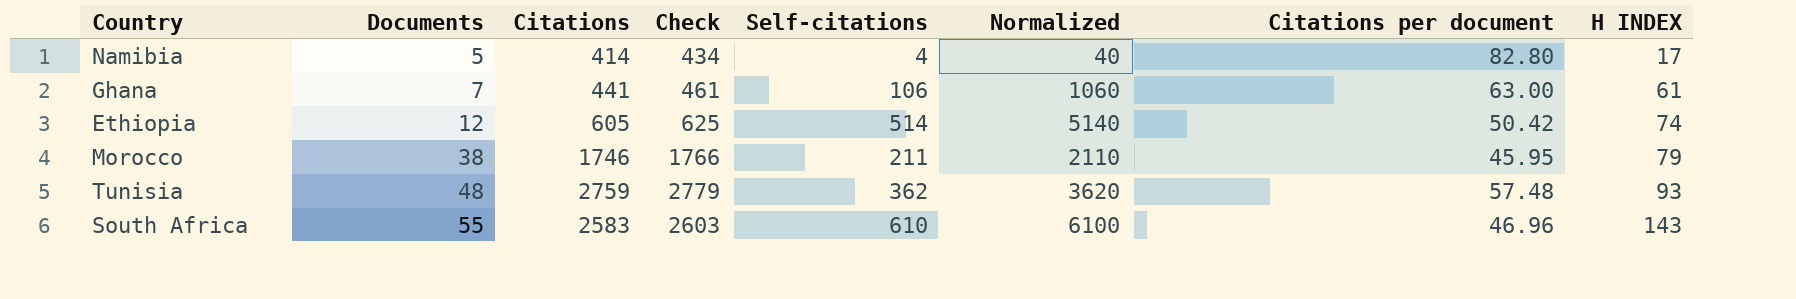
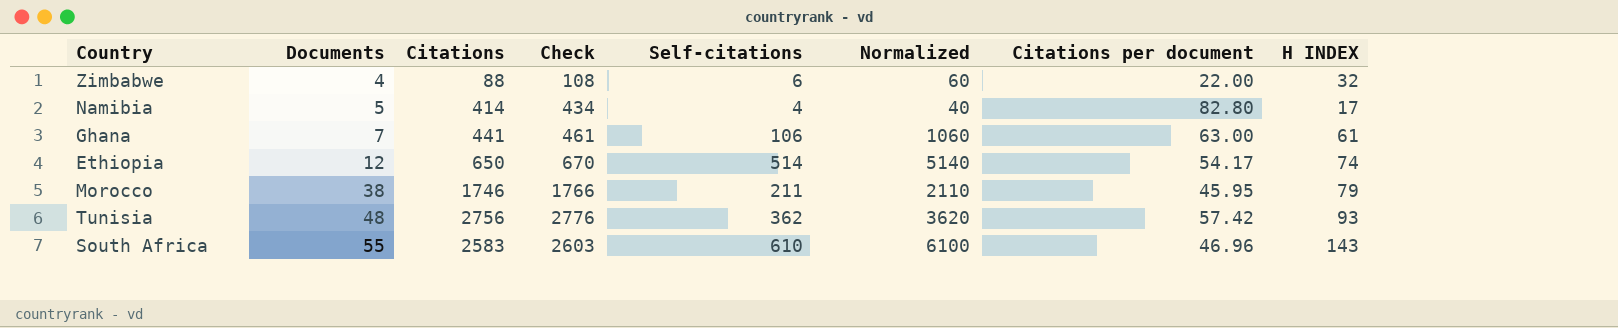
row Zimbabwe: none -> 4 | 88 | 108 | 6 | 60 | 22.00 | 32
Ethiopia | Citations: 605 -> 650
Ethiopia | Check: 625 -> 670
Ethiopia | Citations per document: 50.42 -> 54.17
Tunisia | Citations: 2759 -> 2756
Tunisia | Check: 2779 -> 2776
Tunisia | Citations per document: 57.48 -> 57.42

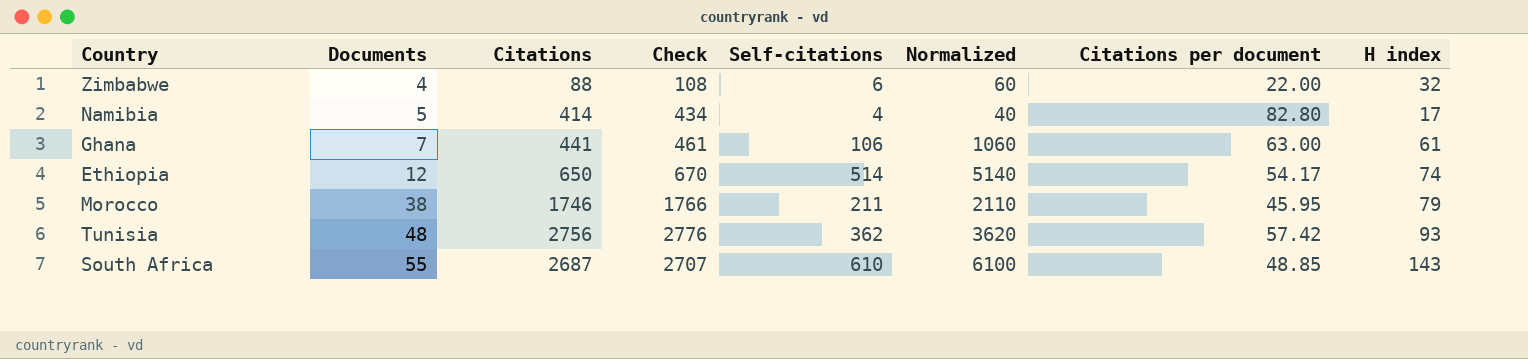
column name: H INDEX -> H index
South Africa | Citations: 2583 -> 2687
South Africa | Check: 2603 -> 2707
South Africa | Citations per document: 46.96 -> 48.85

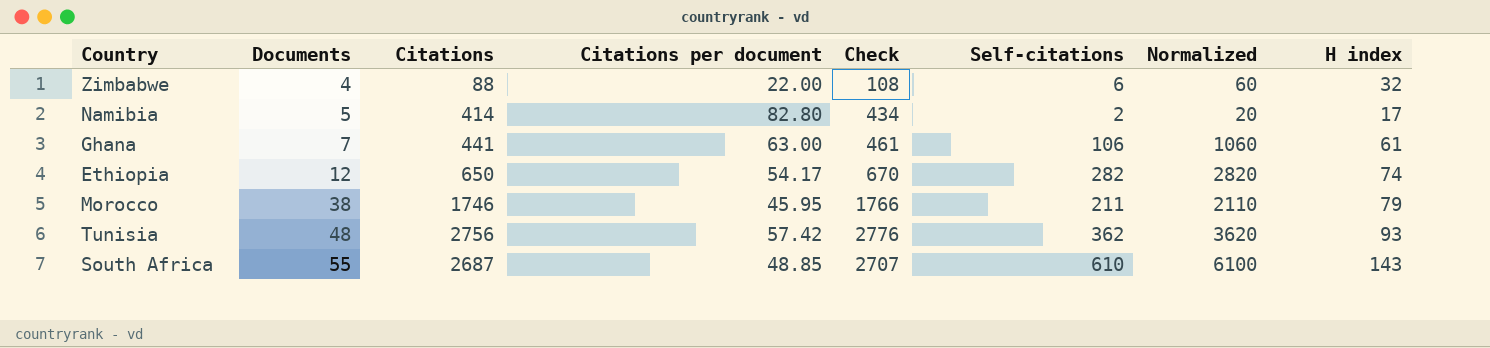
column Citations per document | position: 7 -> 4
Namibia | Self-citations: 4 -> 2
Namibia | Normalized: 40 -> 20
Ethiopia | Self-citations: 514 -> 282
Ethiopia | Normalized: 5140 -> 2820

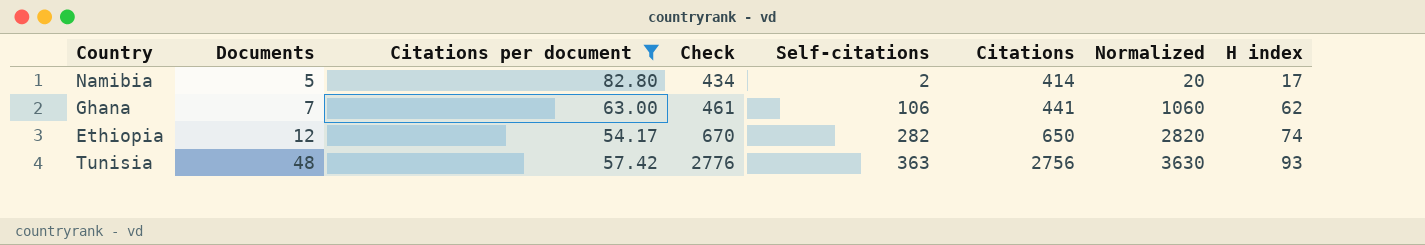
filter: none -> Citations per document >= 54.17
column Citations | position: 3 -> 6
Ghana | H index: 61 -> 62
Tunisia | Self-citations: 362 -> 363
Tunisia | Normalized: 3620 -> 3630

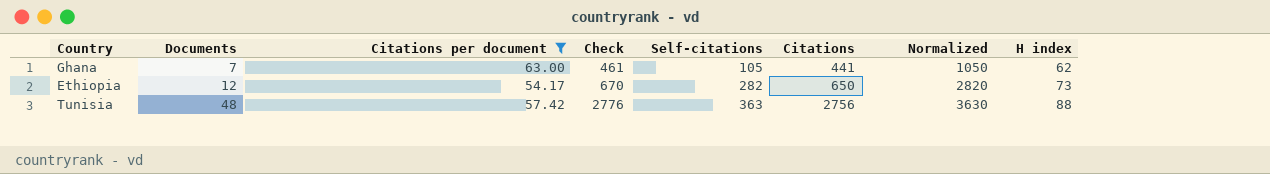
row Namibia: 5 | 82.80 | 434 | 2 | 414 | 20 | 17 -> none
Ghana | Self-citations: 106 -> 105
Ghana | Normalized: 1060 -> 1050
Ethiopia | H index: 74 -> 73
Tunisia | H index: 93 -> 88

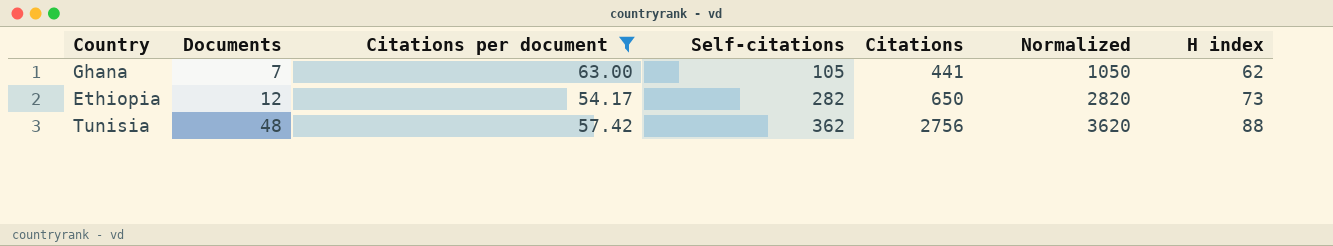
column Check | formula: [Citations] + 20 -> none
Tunisia | Self-citations: 363 -> 362
Tunisia | Normalized: 3630 -> 3620

